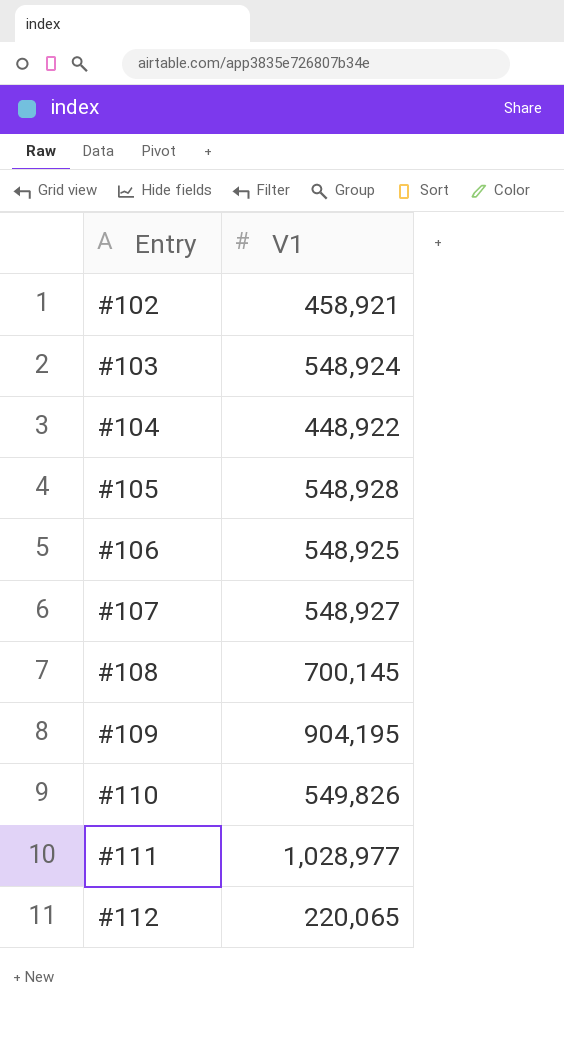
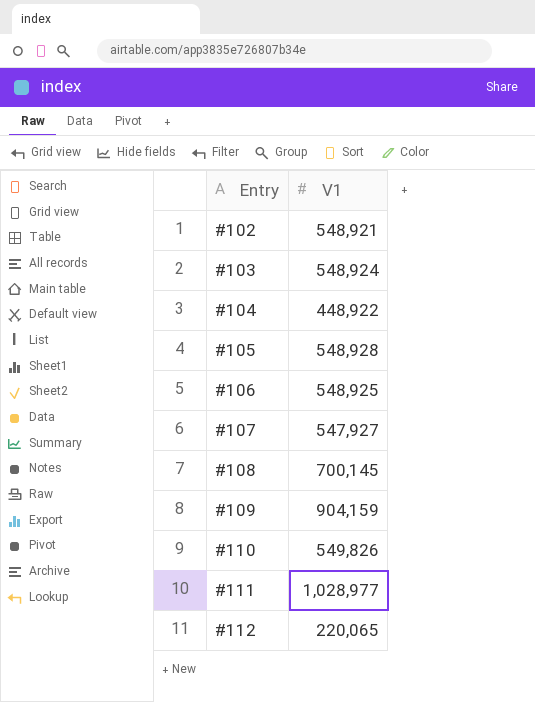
#102 | V1: 458,921 -> 548,921
#107 | V1: 548,927 -> 547,927
#109 | V1: 904,195 -> 904,159

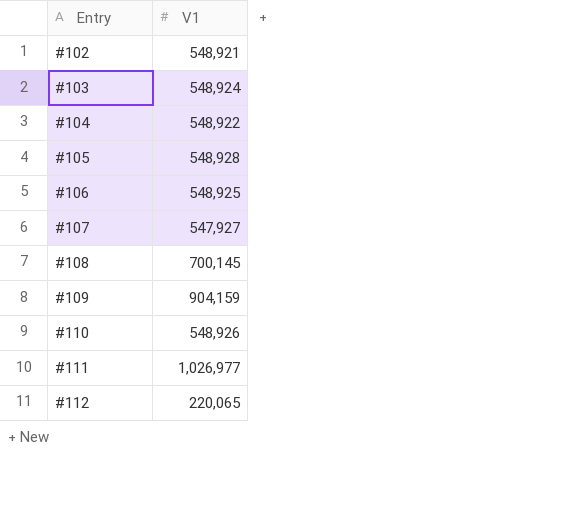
#104 | V1: 448,922 -> 548,922
#110 | V1: 549,826 -> 548,926
#111 | V1: 1,028,977 -> 1,026,977

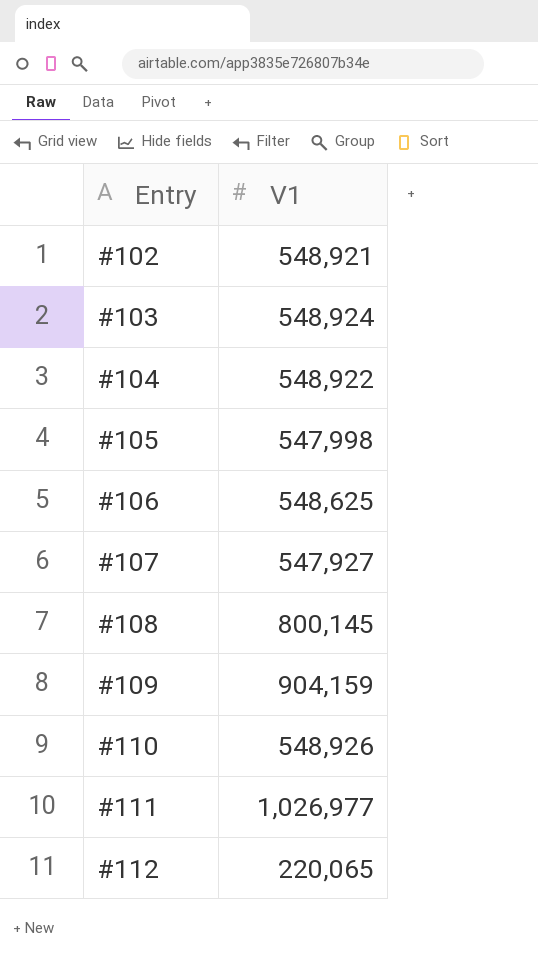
#105 | V1: 548,928 -> 547,998
#106 | V1: 548,925 -> 548,625
#108 | V1: 700,145 -> 800,145

